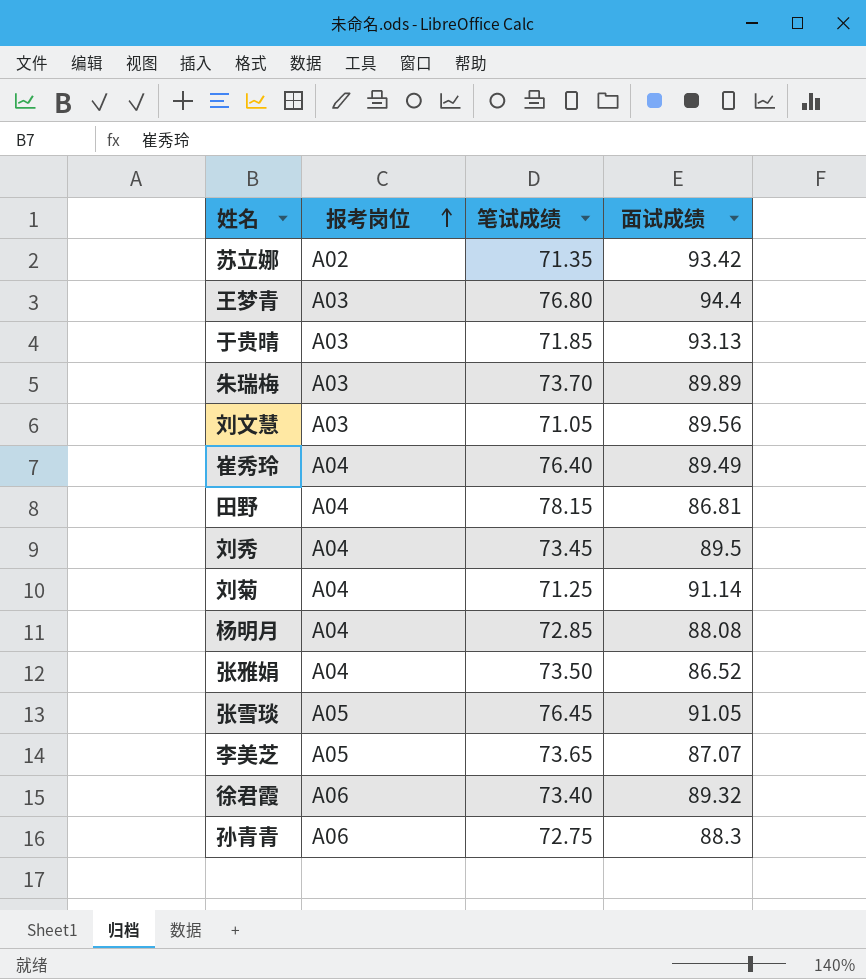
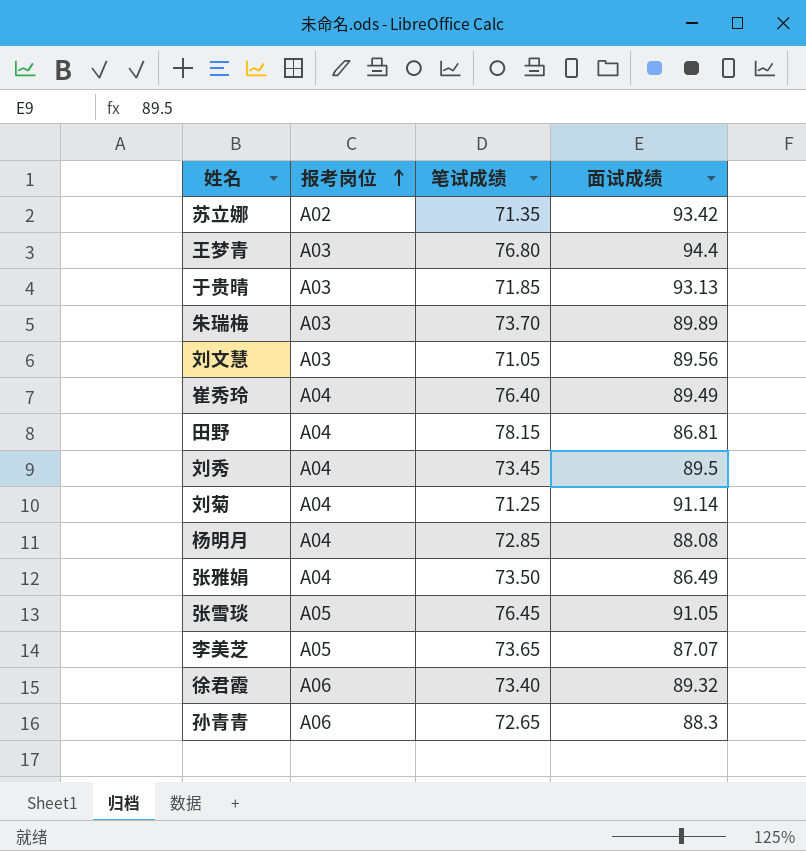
张雅娟 | 面试成绩: 86.52 -> 86.49
孙青青 | 笔试成绩: 72.75 -> 72.65

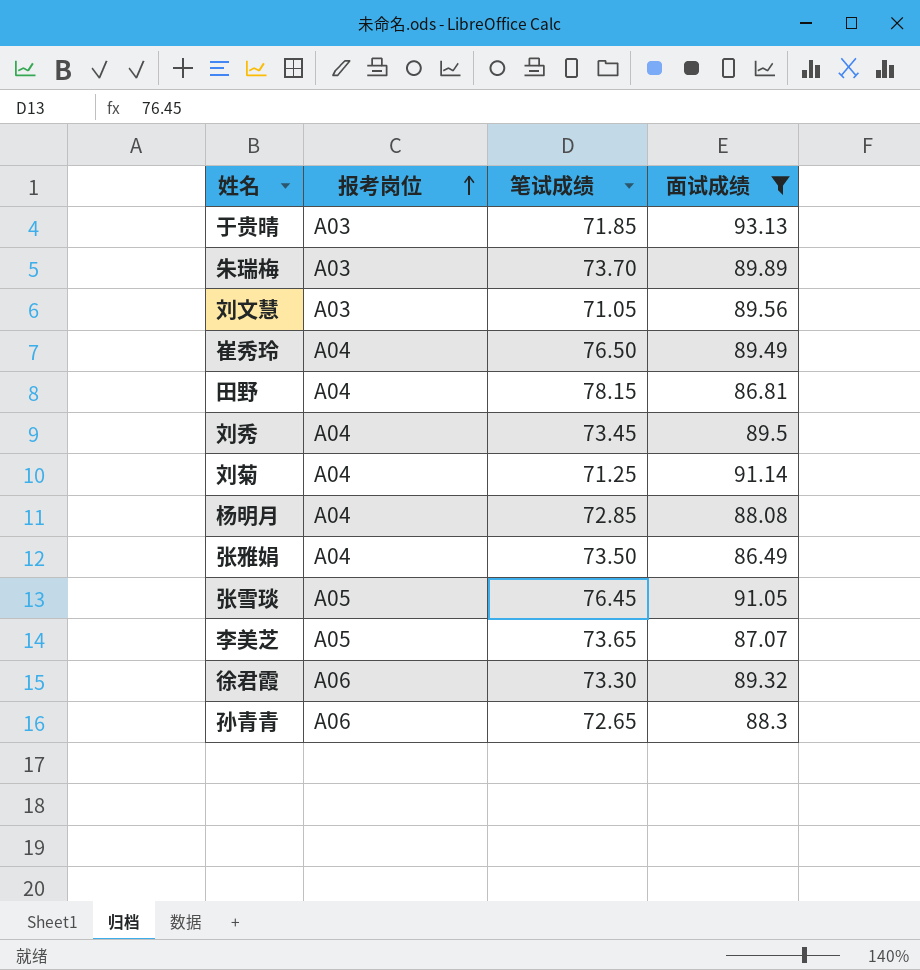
filter: none -> 面试成绩 <= 93.13
崔秀玲 | 笔试成绩: 76.40 -> 76.50
徐君霞 | 笔试成绩: 73.40 -> 73.30

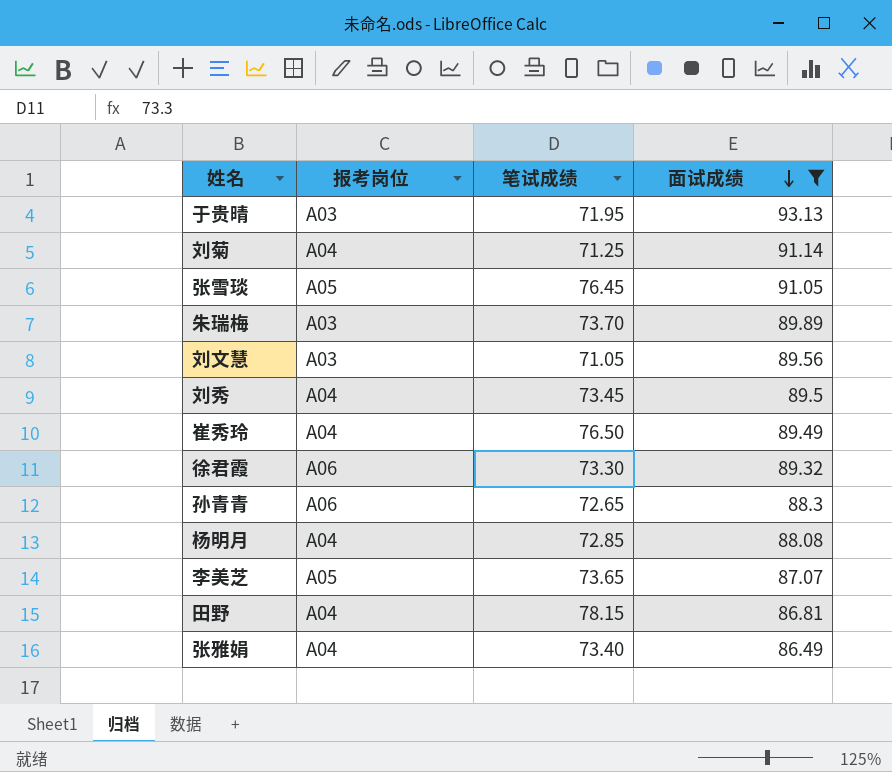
row order: 报考岗位 ascending -> 面试成绩 descending
于贵晴 | 笔试成绩: 71.85 -> 71.95
张雅娟 | 笔试成绩: 73.50 -> 73.40

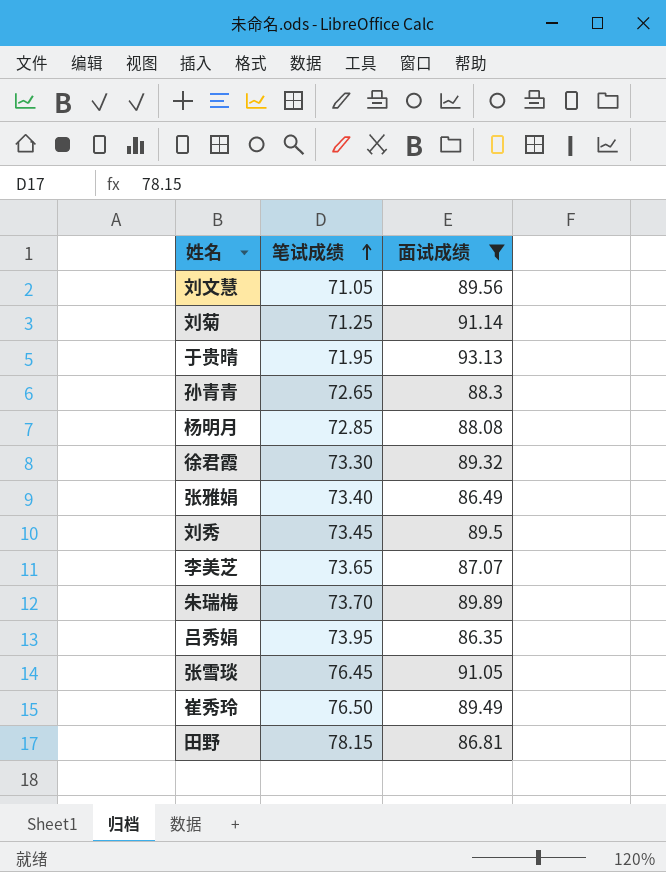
row order: 面试成绩 descending -> 笔试成绩 ascending
column 报考岗位 | position: 2 -> none
row 吕秀娟: none -> 73.95 | 86.35

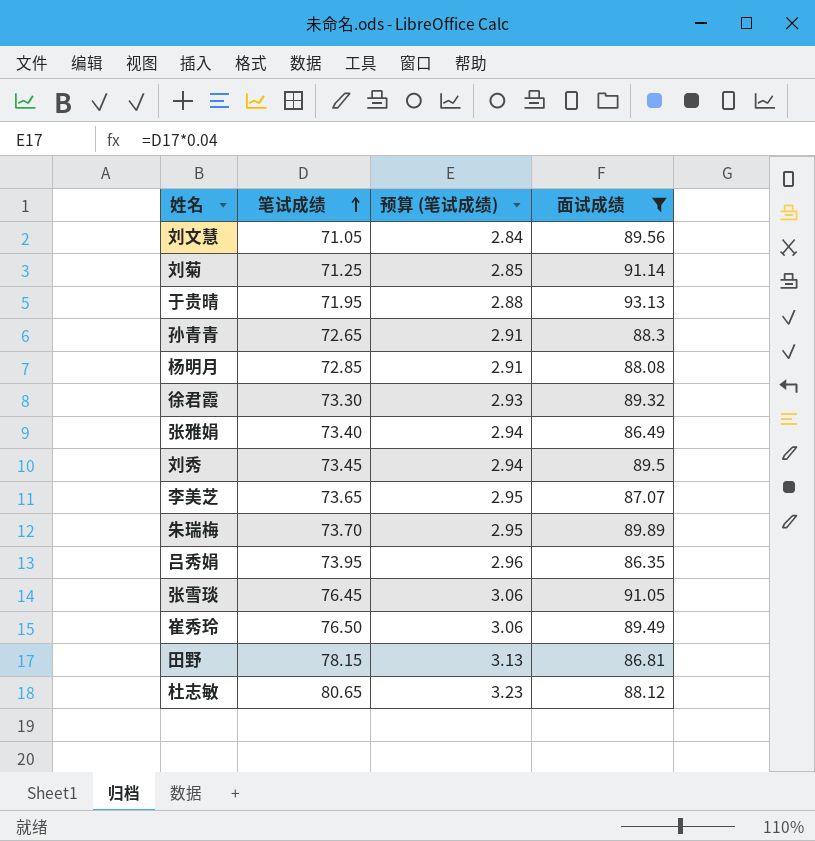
column 预算 (笔试成绩) | formula: none -> [笔试成绩] * 0.04
row 杜志敏: none -> 80.65 | 3.23 | 88.12

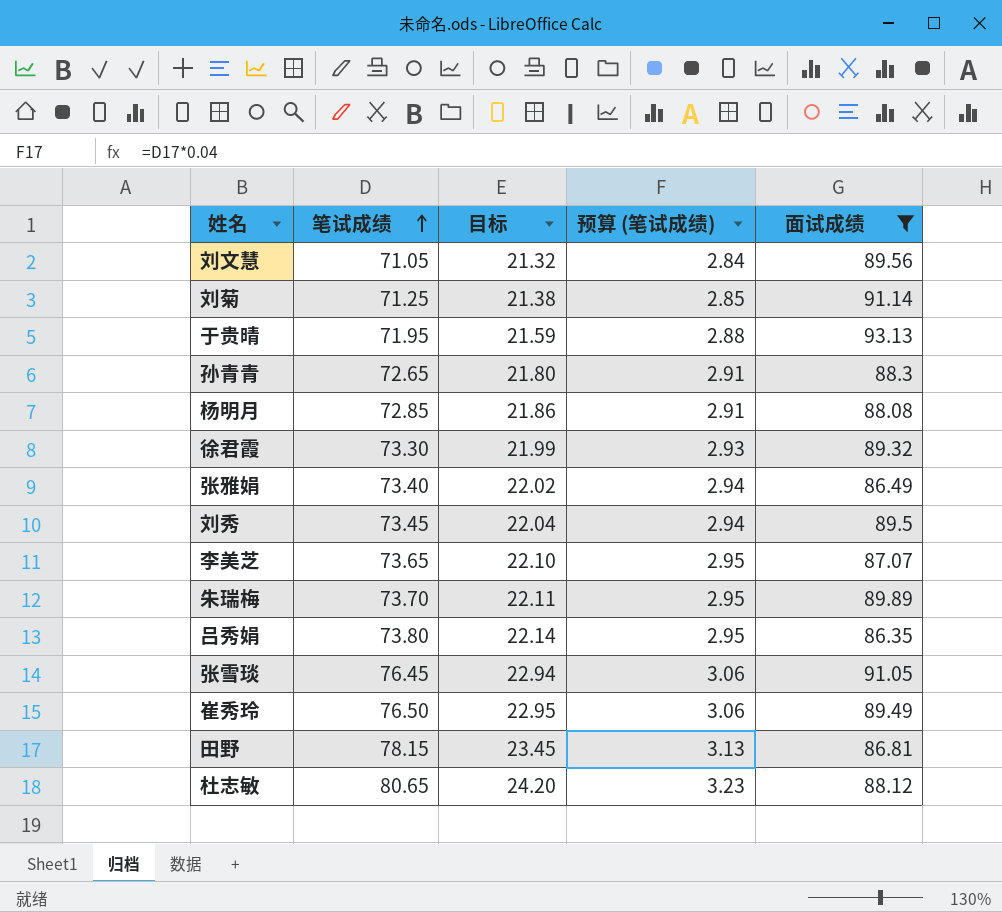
column 目标 | formula: none -> [笔试成绩] * 0.3
吕秀娟 | 笔试成绩: 73.95 -> 73.80
吕秀娟 | 预算 (笔试成绩): 2.96 -> 2.95

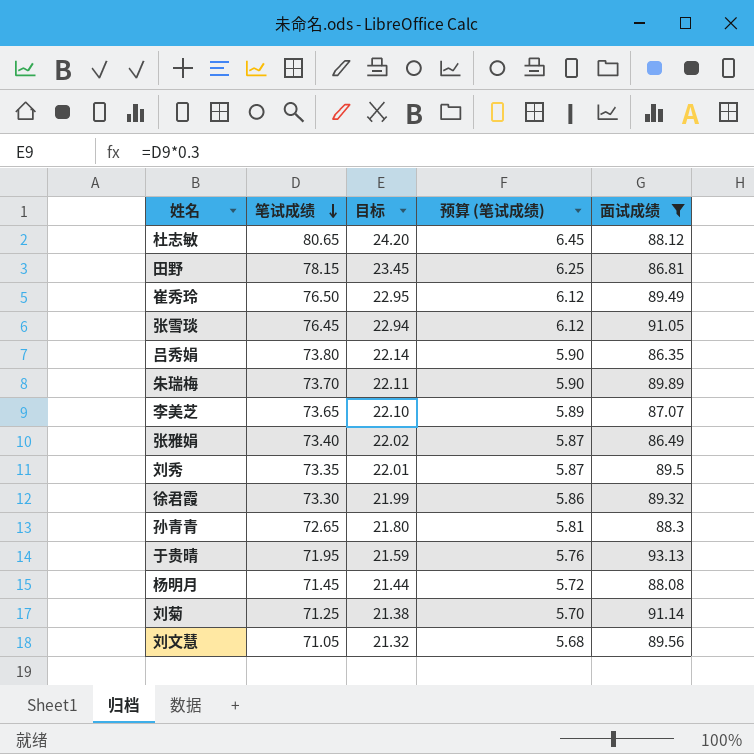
row order: 笔试成绩 ascending -> 笔试成绩 descending
column 预算 (笔试成绩) | formula: [笔试成绩] * 0.04 -> [笔试成绩] * 0.08
刘秀 | 笔试成绩: 73.45 -> 73.35
刘秀 | 目标: 22.04 -> 22.01
杨明月 | 笔试成绩: 72.85 -> 71.45
杨明月 | 目标: 21.86 -> 21.44

